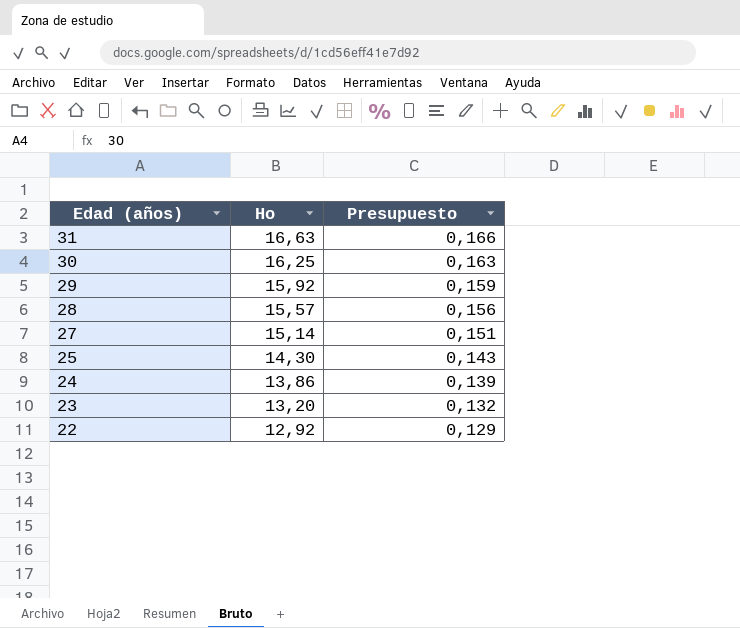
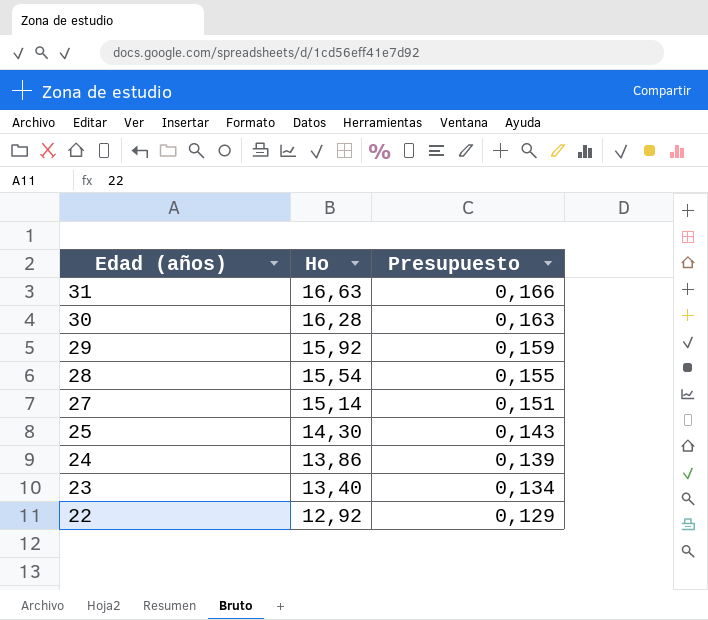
30 | Ho: 16,25 -> 16,28
28 | Ho: 15,57 -> 15,54
28 | Presupuesto: 0,156 -> 0,155
23 | Ho: 13,20 -> 13,40
23 | Presupuesto: 0,132 -> 0,134

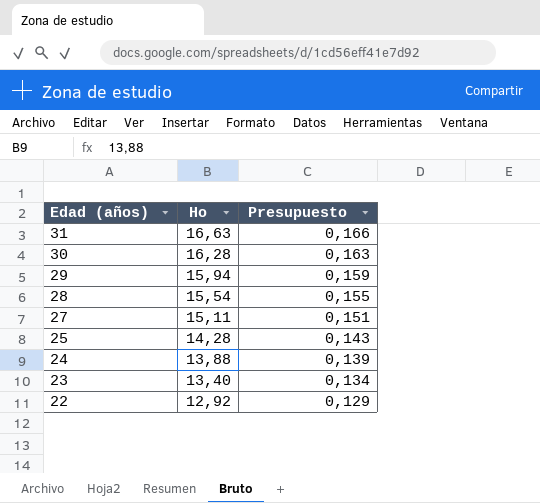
29 | Ho: 15,92 -> 15,94
27 | Ho: 15,14 -> 15,11
25 | Ho: 14,30 -> 14,28
24 | Ho: 13,86 -> 13,88

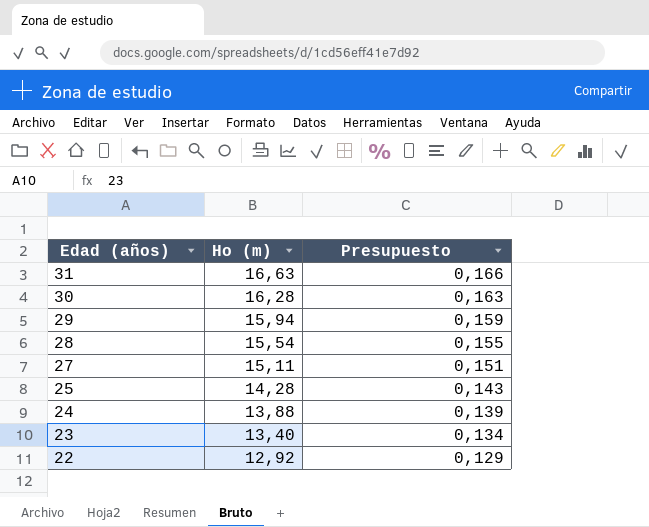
column name: Ho -> Ho (m)

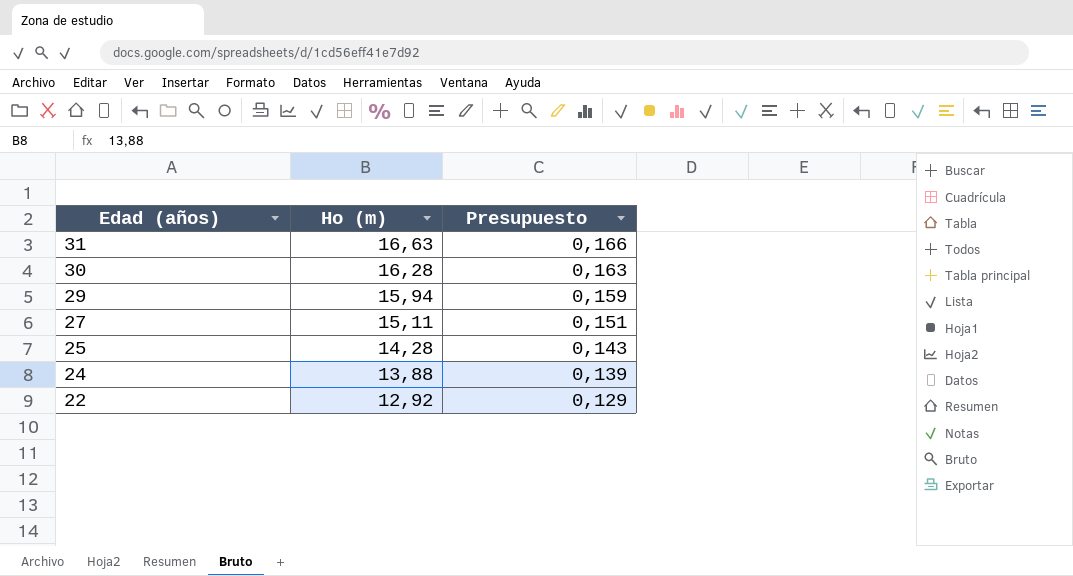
row 28: 15,54 | 0,155 -> none
row 23: 13,40 | 0,134 -> none

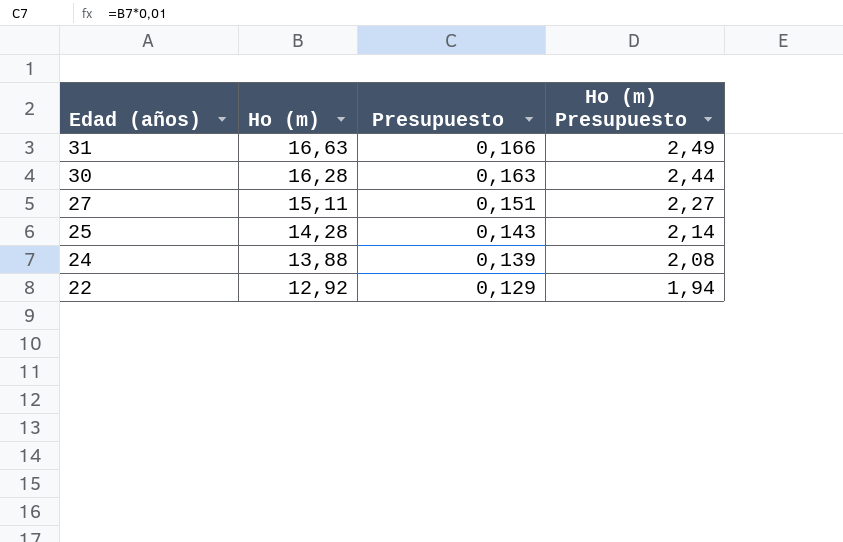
column Ho (m) Presupuesto | formula: none -> [Ho (m)] * 0,15
row 29: 15,94 | 0,159 -> none

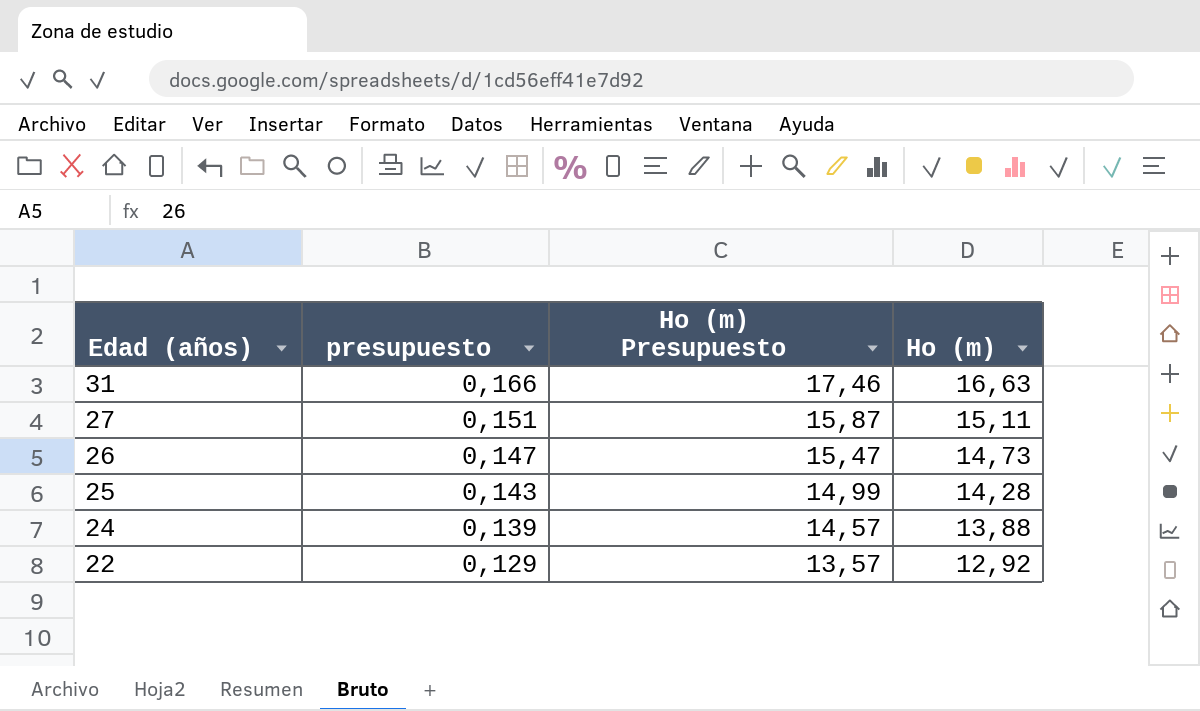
column name: Presupuesto -> presupuesto
column Ho (m) Presupuesto | formula: [Ho (m)] * 0,15 -> [Ho (m)] * 1,05
column Ho (m) | position: 2 -> 4
row 30: 16,28 | 0,163 | 2,44 -> none
row 26: none -> 0,147 | 15,47 | 14,73

